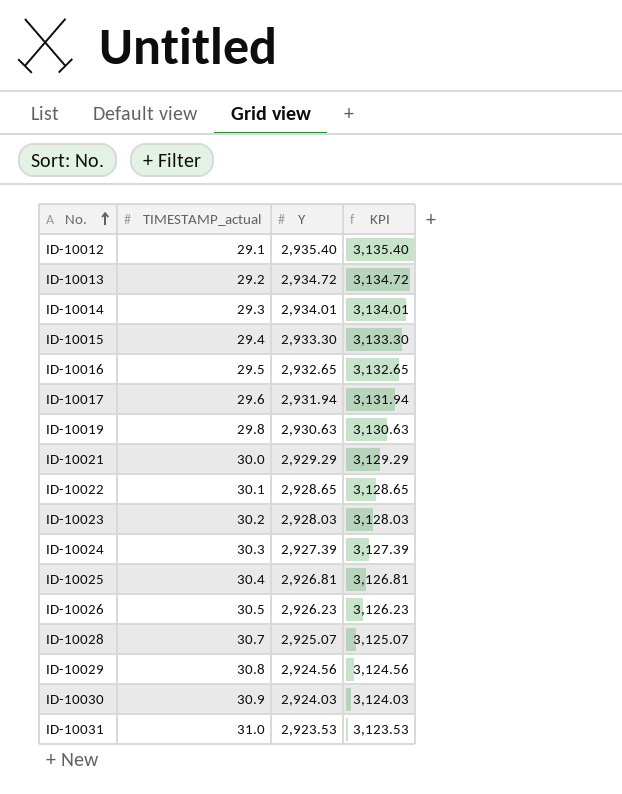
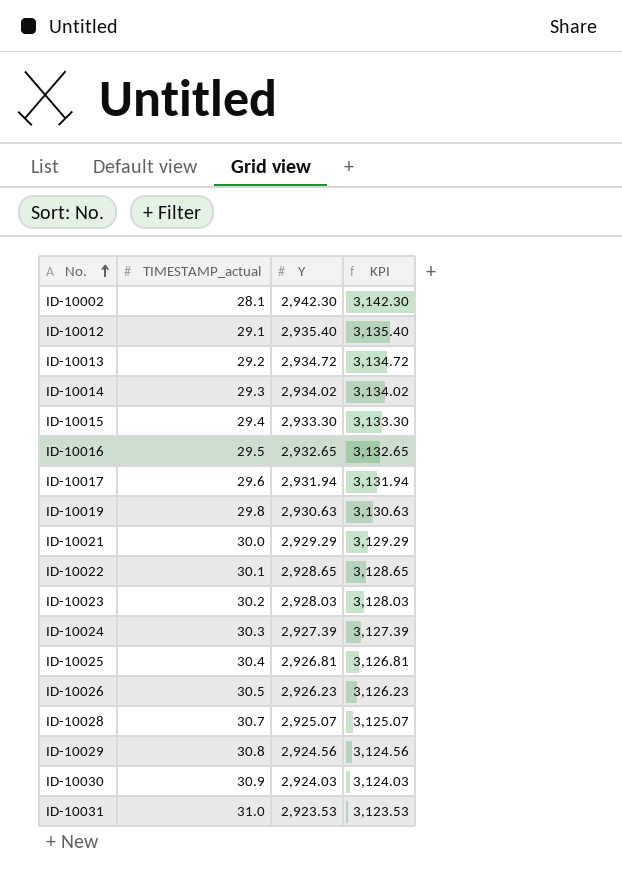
row ID-10002: none -> 28.1 | 2,942.30 | 3,142.30
ID-10014 | Y: 2,934.01 -> 2,934.02
ID-10014 | KPI: 3,134.01 -> 3,134.02

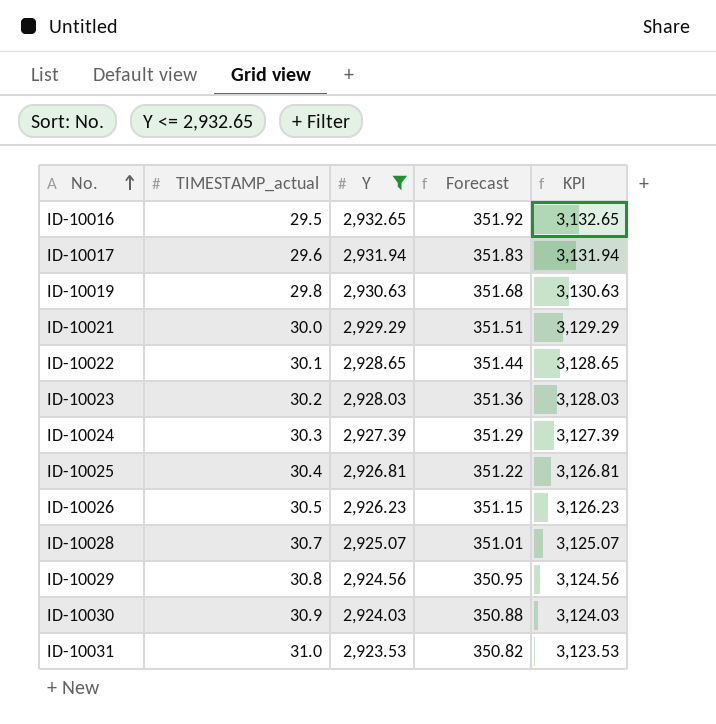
filter: none -> Y <= 2,932.65
column Forecast | formula: none -> [Y] * 0.12

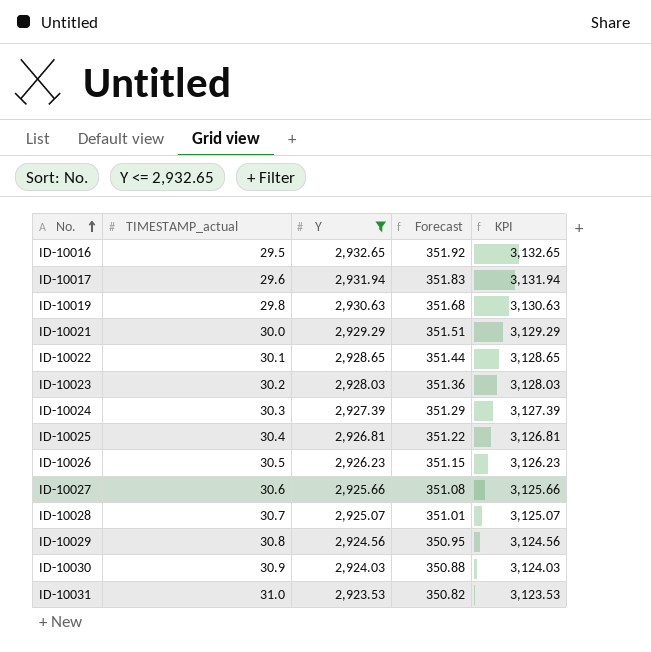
row ID-10027: none -> 30.6 | 2,925.66 | 351.08 | 3,125.66

